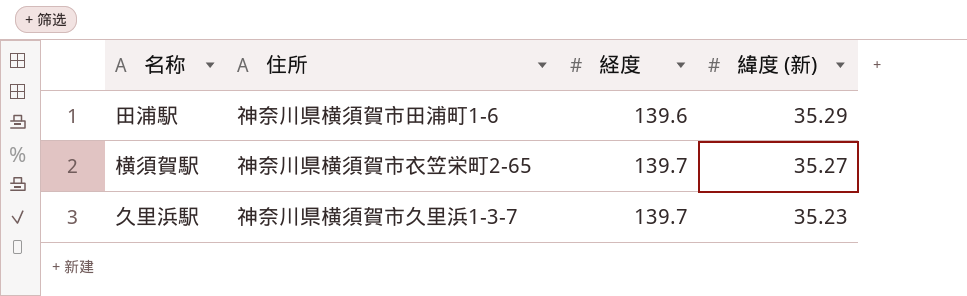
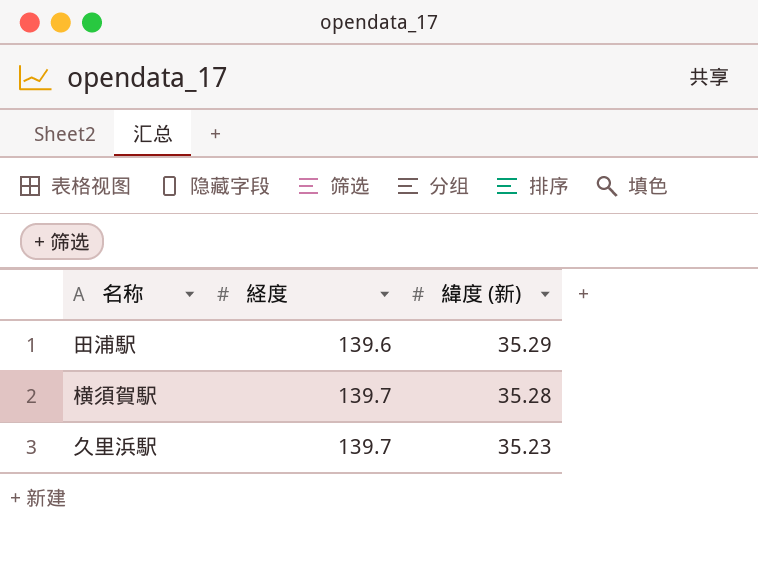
column 住所 | position: 2 -> none
横須賀駅 | 緯度 (新): 35.27 -> 35.28

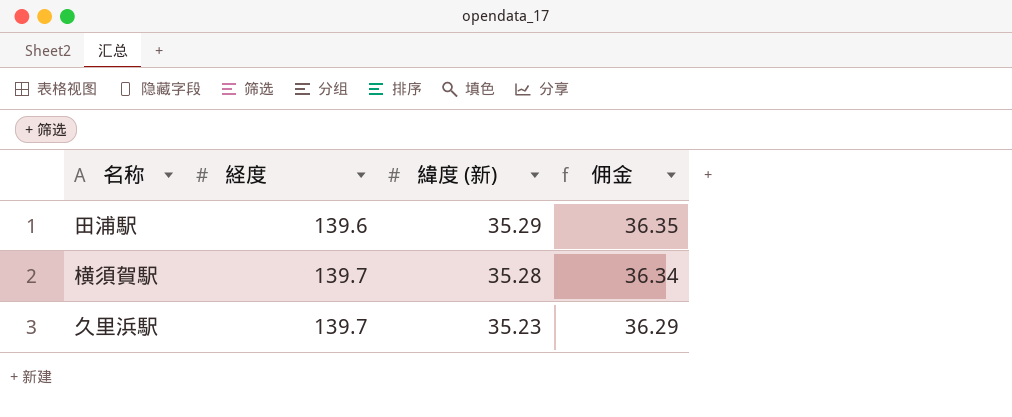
column 佣金 | formula: none -> [緯度 (新)] * 1.03

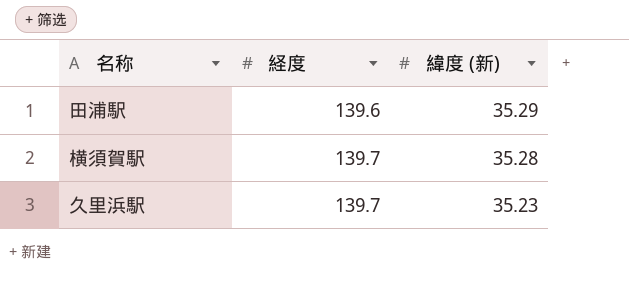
column 佣金 | formula: [緯度 (新)] * 1.03 -> none

